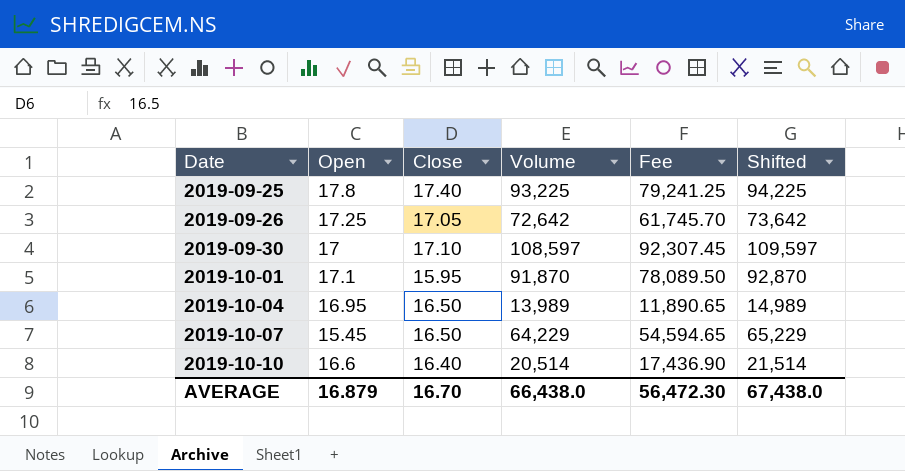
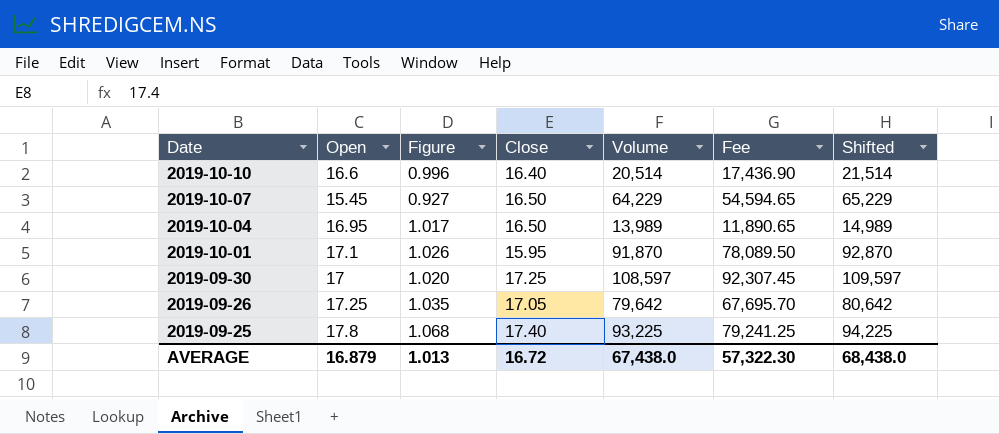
row order: Date ascending -> Date descending
column Figure | formula: none -> [Open] * 0.06
2019-09-30 | Close: 17.10 -> 17.25
2019-09-26 | Volume: 72,642 -> 79,642
2019-09-26 | Fee: 61,745.70 -> 67,695.70
2019-09-26 | Shifted: 73,642 -> 80,642
AVERAGE | Close: 16.70 -> 16.72
AVERAGE | Volume: 66,438.0 -> 67,438.0
AVERAGE | Fee: 56,472.30 -> 57,322.30
AVERAGE | Shifted: 67,438.0 -> 68,438.0

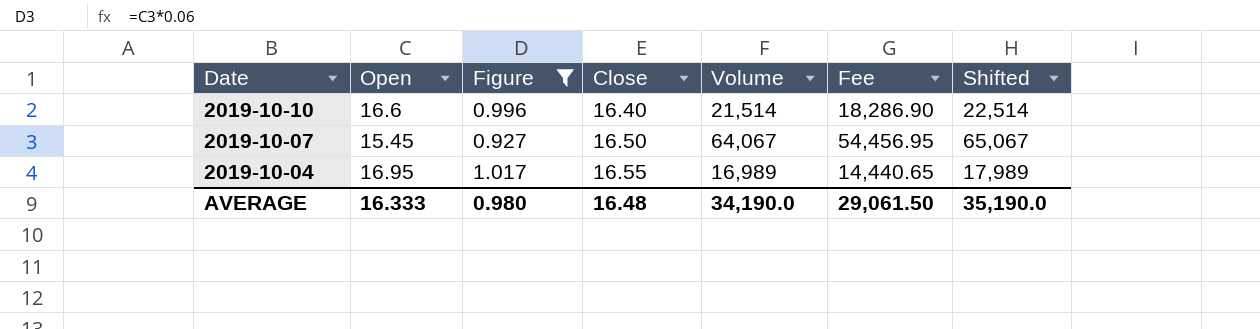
filter: none -> Figure <= 1.017
2019-10-10 | Volume: 20,514 -> 21,514
2019-10-10 | Fee: 17,436.90 -> 18,286.90
2019-10-10 | Shifted: 21,514 -> 22,514
2019-10-07 | Volume: 64,229 -> 64,067
2019-10-07 | Fee: 54,594.65 -> 54,456.95
2019-10-07 | Shifted: 65,229 -> 65,067
2019-10-04 | Close: 16.50 -> 16.55
2019-10-04 | Volume: 13,989 -> 16,989
2019-10-04 | Fee: 11,890.65 -> 14,440.65
2019-10-04 | Shifted: 14,989 -> 17,989
AVERAGE | Open: 16.879 -> 16.333
AVERAGE | Figure: 1.013 -> 0.980
AVERAGE | Close: 16.72 -> 16.48
AVERAGE | Volume: 67,438.0 -> 34,190.0
AVERAGE | Fee: 57,322.30 -> 29,061.50
AVERAGE | Shifted: 68,438.0 -> 35,190.0

